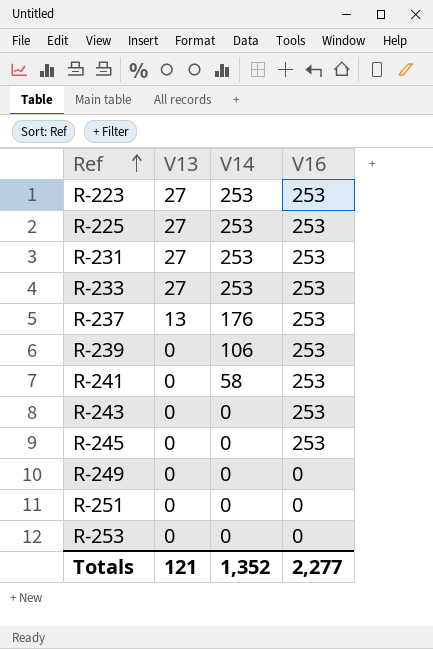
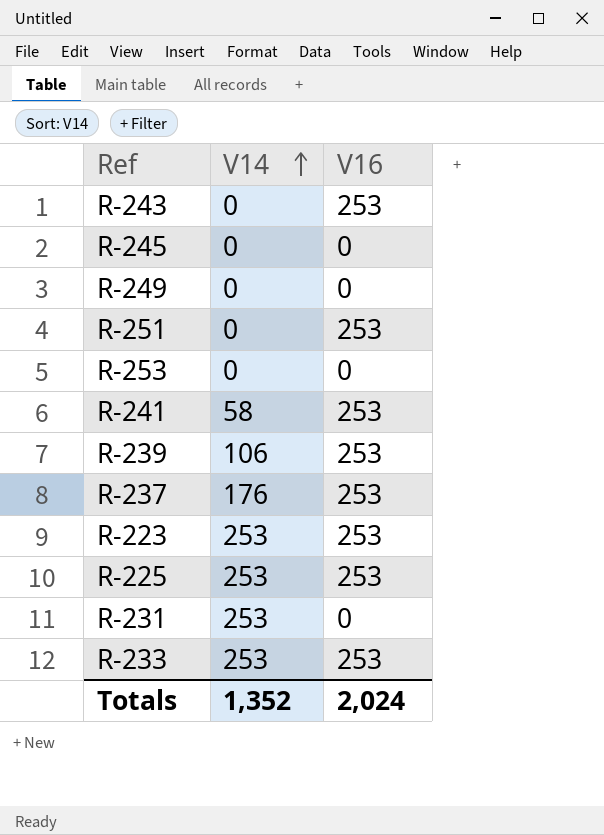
row order: Ref ascending -> V14 ascending
column V13 | position: 2 -> none
R-245 | V16: 253 -> 0
R-251 | V16: 0 -> 253
R-231 | V16: 253 -> 0
Totals | V16: 2,277 -> 2,024

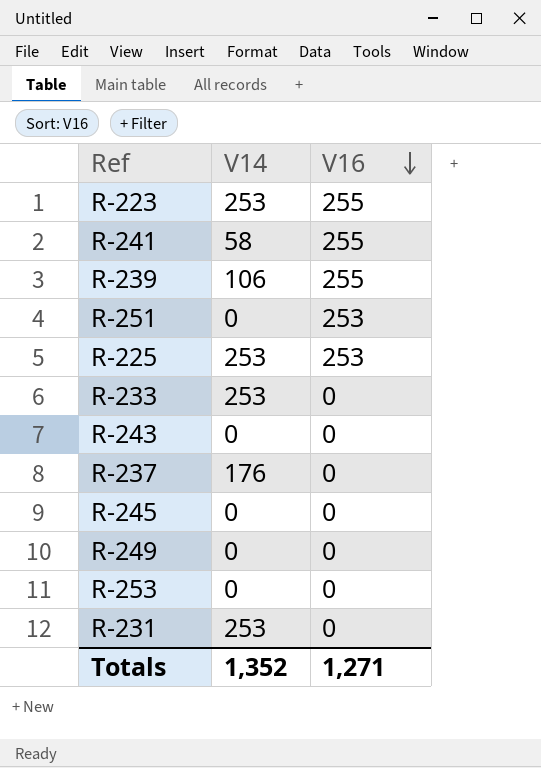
row order: V14 ascending -> V16 descending
R-223 | V16: 253 -> 255
R-241 | V16: 253 -> 255
R-239 | V16: 253 -> 255
R-233 | V16: 253 -> 0
R-243 | V16: 253 -> 0
R-237 | V16: 253 -> 0
Totals | V16: 2,024 -> 1,271

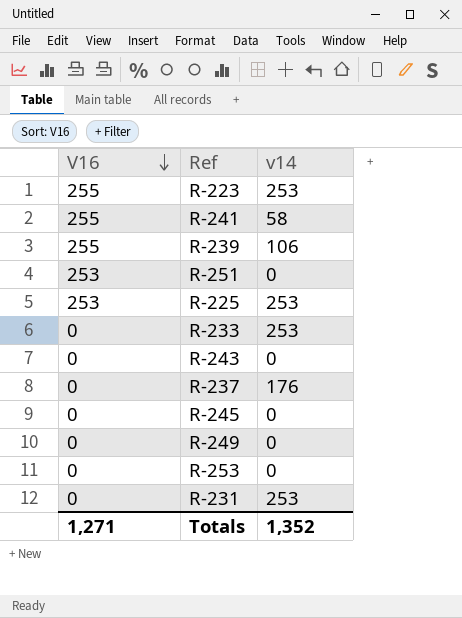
column V16 | position: 3 -> 1
column name: V14 -> v14

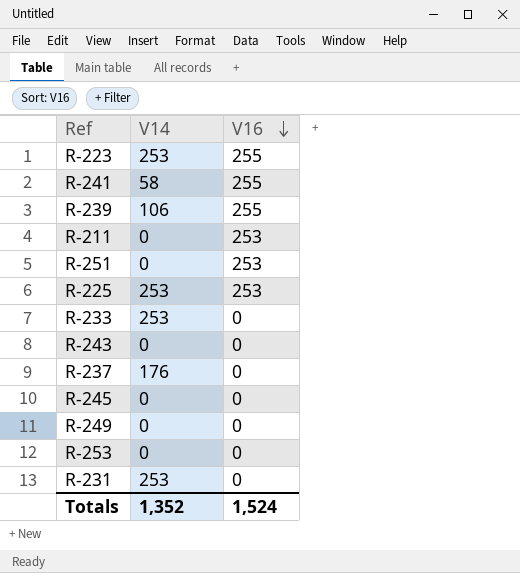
column name: v14 -> V14
column V16 | position: 1 -> 3
row R-211: none -> 0 | 253
Totals | V16: 1,271 -> 1,524

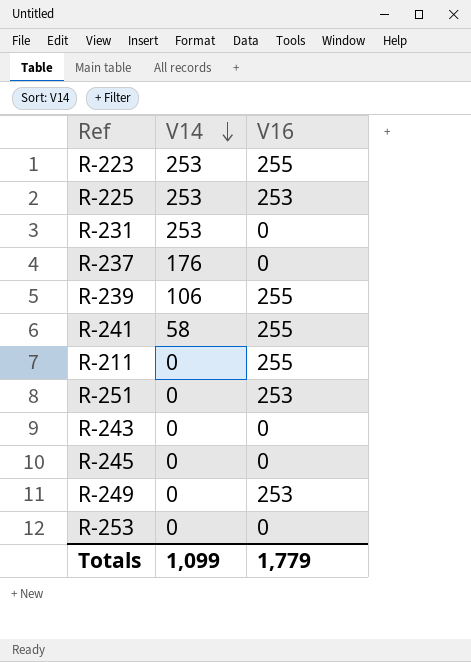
row order: V16 descending -> V14 descending
row R-233: 253 | 0 -> none
R-211 | V16: 253 -> 255
R-249 | V16: 0 -> 253
Totals | V14: 1,352 -> 1,099
Totals | V16: 1,524 -> 1,779

